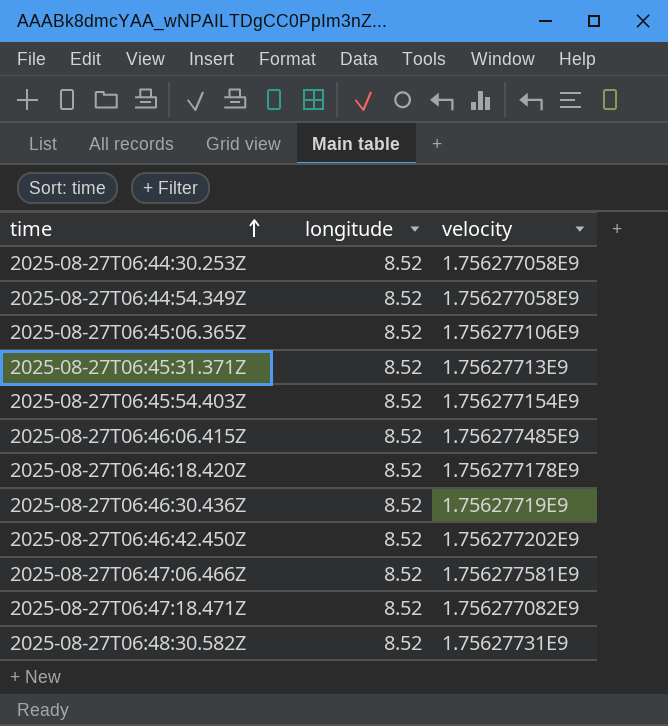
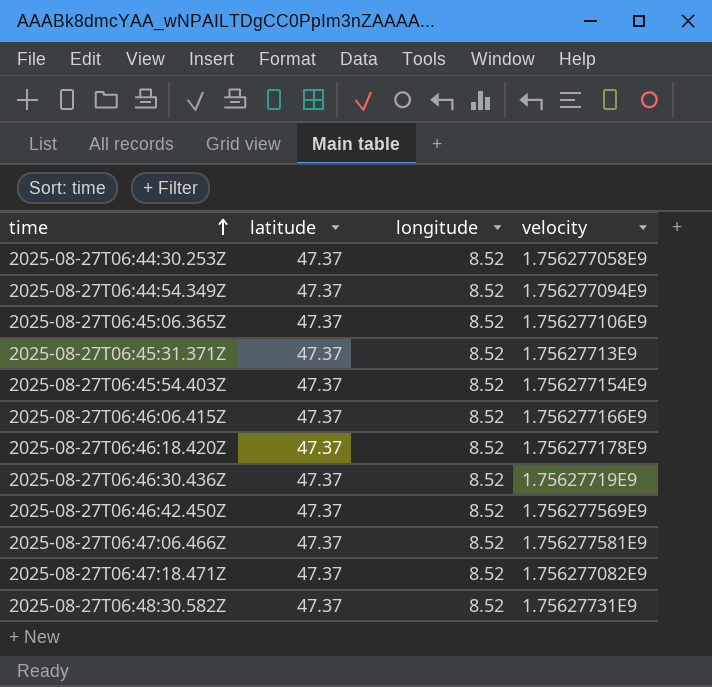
column latitude | position: none -> 2
2025-08-27T06:44:54.349Z | velocity: 1.756277058E9 -> 1.756277094E9
2025-08-27T06:46:06.415Z | velocity: 1.756277485E9 -> 1.756277166E9
2025-08-27T06:46:42.450Z | velocity: 1.756277202E9 -> 1.756277569E9

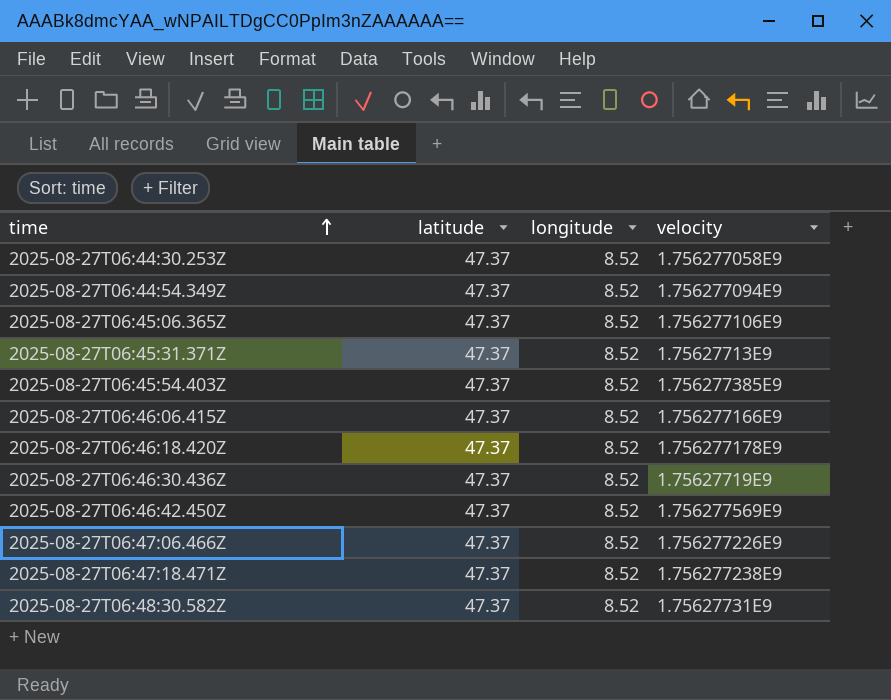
2025-08-27T06:45:54.403Z | velocity: 1.756277154E9 -> 1.756277385E9
2025-08-27T06:47:06.466Z | velocity: 1.756277581E9 -> 1.756277226E9
2025-08-27T06:47:18.471Z | velocity: 1.756277082E9 -> 1.756277238E9

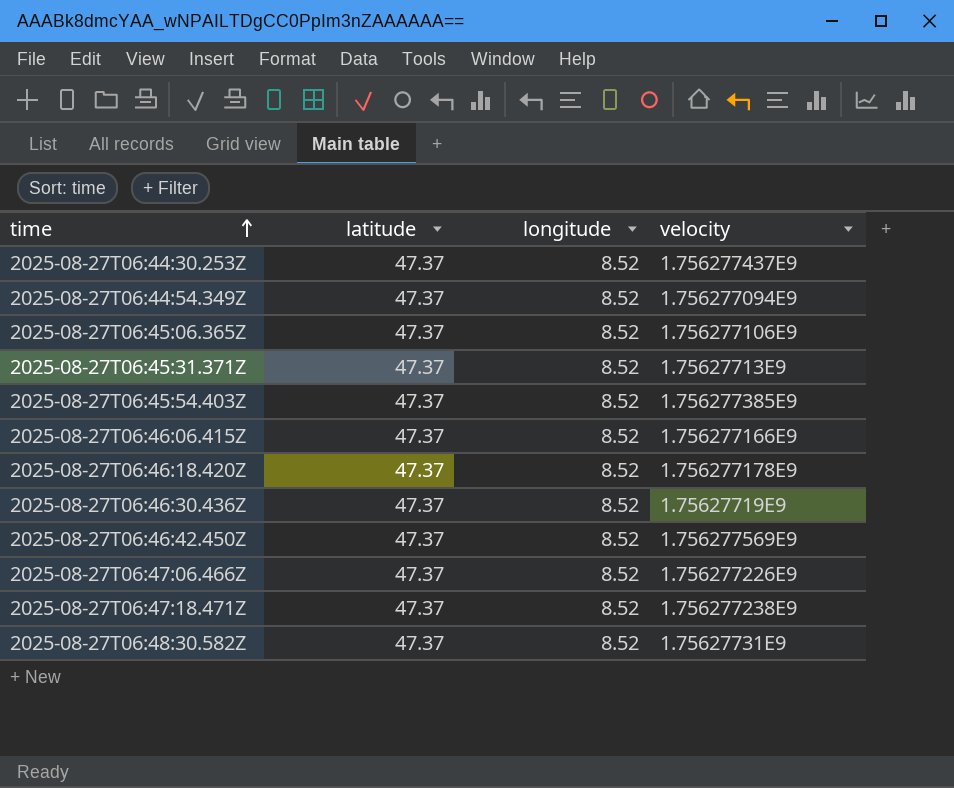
2025-08-27T06:44:30.253Z | velocity: 1.756277058E9 -> 1.756277437E9

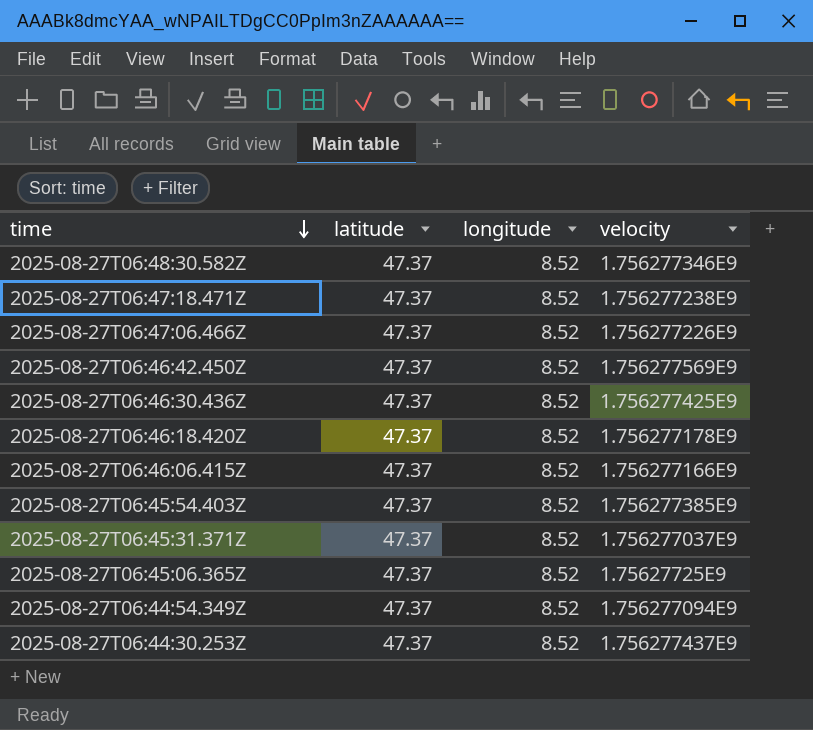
row order: time ascending -> time descending
2025-08-27T06:48:30.582Z | velocity: 1.75627731E9 -> 1.756277346E9
2025-08-27T06:46:30.436Z | velocity: 1.75627719E9 -> 1.756277425E9
2025-08-27T06:45:31.371Z | velocity: 1.75627713E9 -> 1.756277037E9
2025-08-27T06:45:06.365Z | velocity: 1.756277106E9 -> 1.75627725E9

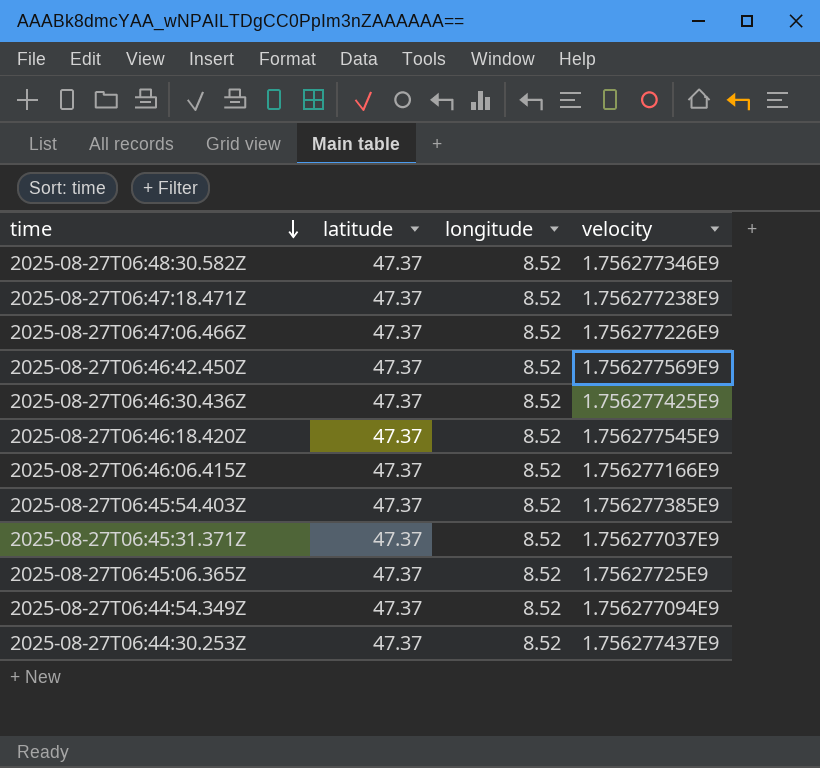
2025-08-27T06:46:18.420Z | velocity: 1.756277178E9 -> 1.756277545E9

